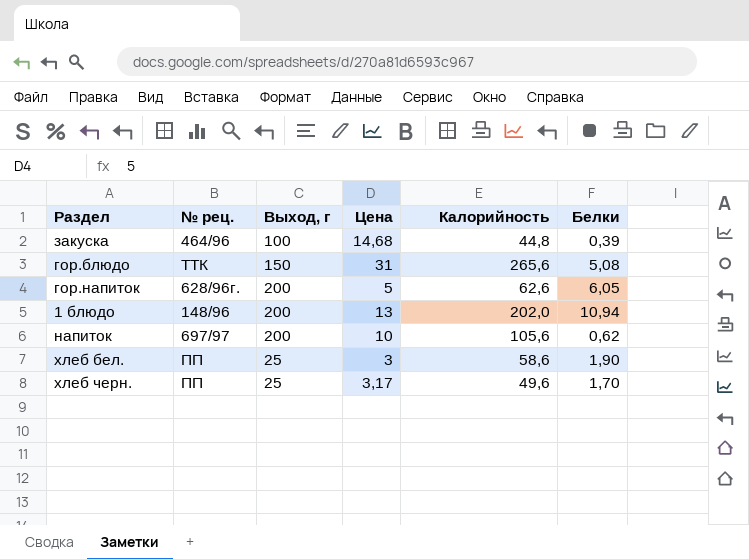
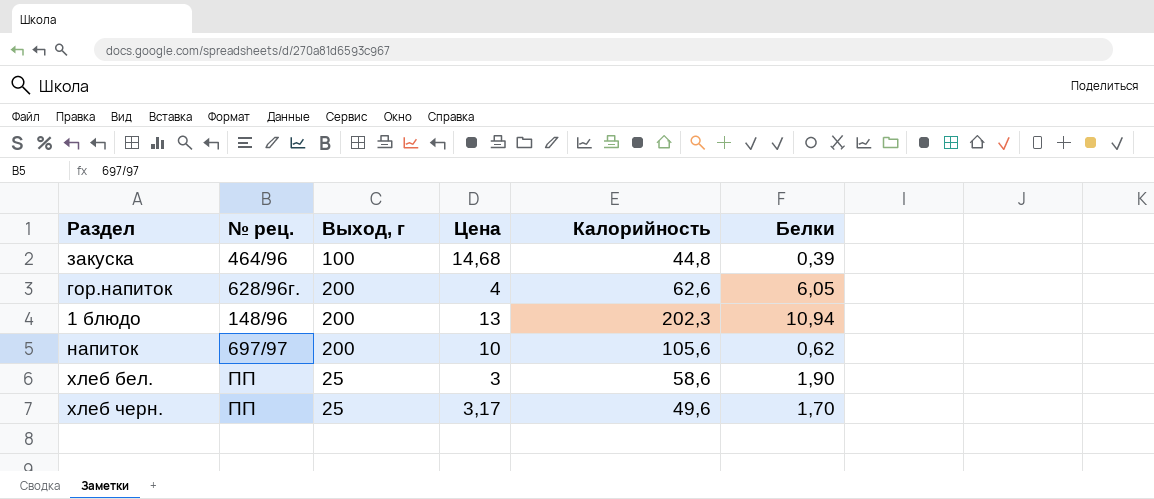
row гор.блюдо: ТТК | 150 | 31 | 265,6 | 5,08 -> none
гор.напиток | Цена: 5 -> 4
1 блюдо | Калорийность: 202,0 -> 202,3

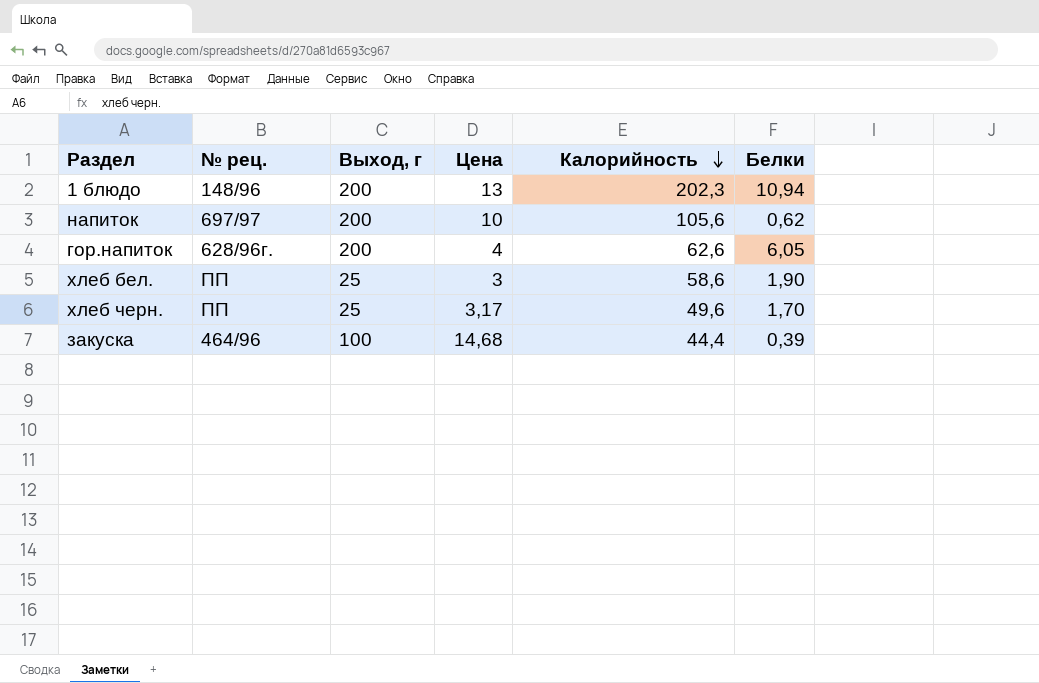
row order: none -> Калорийность descending
закуска | Калорийность: 44,8 -> 44,4

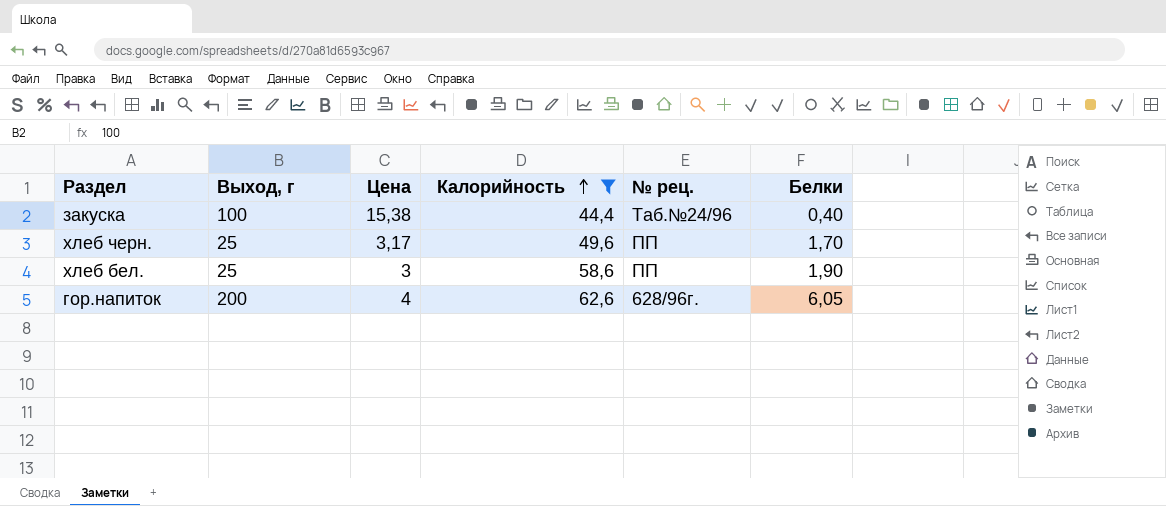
filter: none -> Калорийность <= 62,6
row order: Калорийность descending -> Калорийность ascending
column № рец. | position: 2 -> 5
закуска | Цена: 14,68 -> 15,38
закуска | № рец.: 464/96 -> Таб.№24/96
закуска | Белки: 0,39 -> 0,40

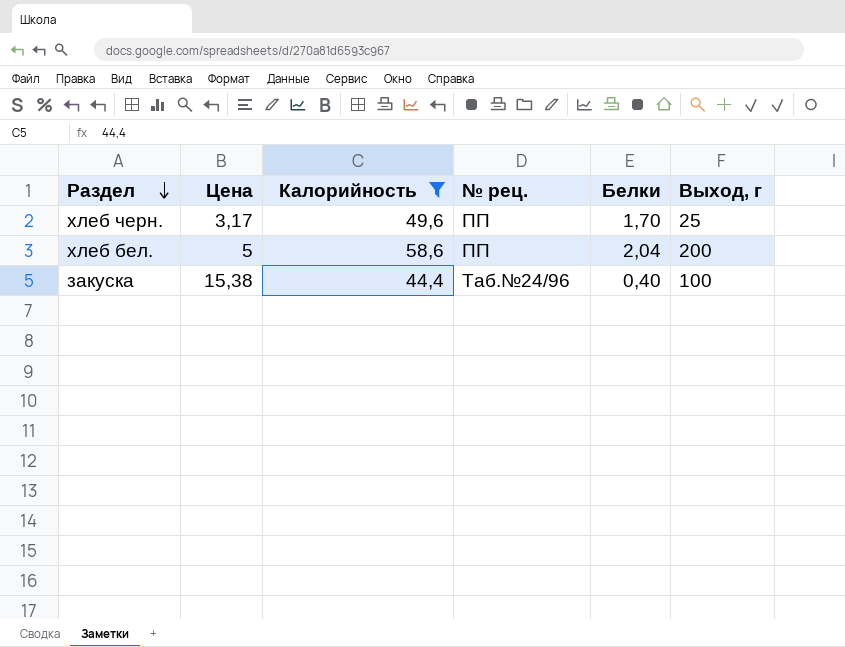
row order: Калорийность ascending -> Раздел descending
column Выход, г | position: 2 -> 6
row гор.напиток: 200 | 4 | 62,6 | 628/96г. | 6,05 -> none
хлеб бел. | Цена: 3 -> 5
хлеб бел. | Белки: 1,90 -> 2,04
хлеб бел. | Выход, г: 25 -> 200

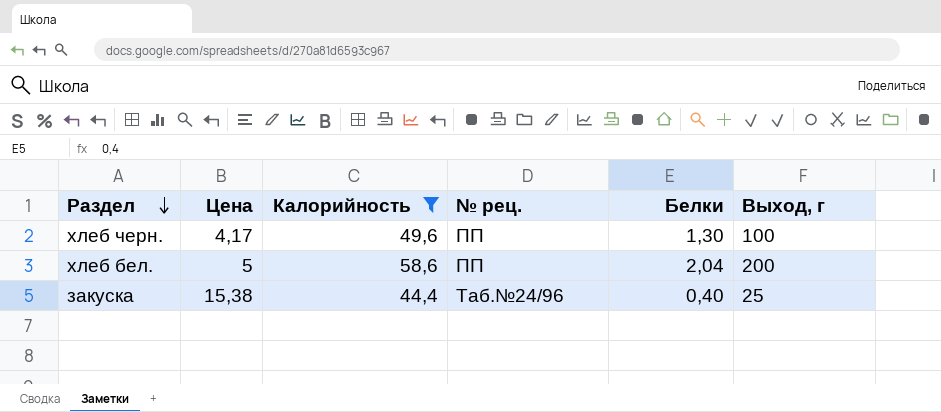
хлеб черн. | Цена: 3,17 -> 4,17
хлеб черн. | Белки: 1,70 -> 1,30
хлеб черн. | Выход, г: 25 -> 100
закуска | Выход, г: 100 -> 25

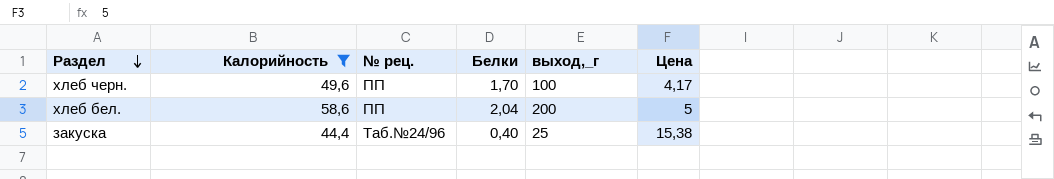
column name: Выход, г -> выход,_г
column Цена | position: 2 -> 6
хлеб черн. | Белки: 1,30 -> 1,70

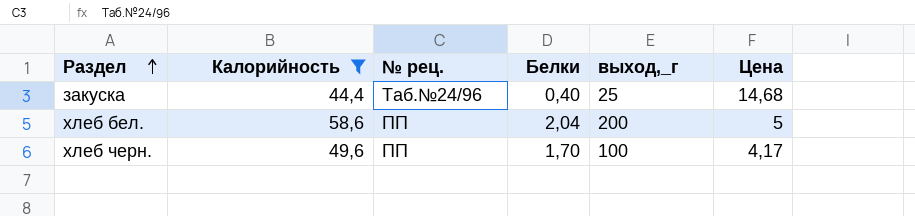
row order: Раздел descending -> Раздел ascending
закуска | Цена: 15,38 -> 14,68

